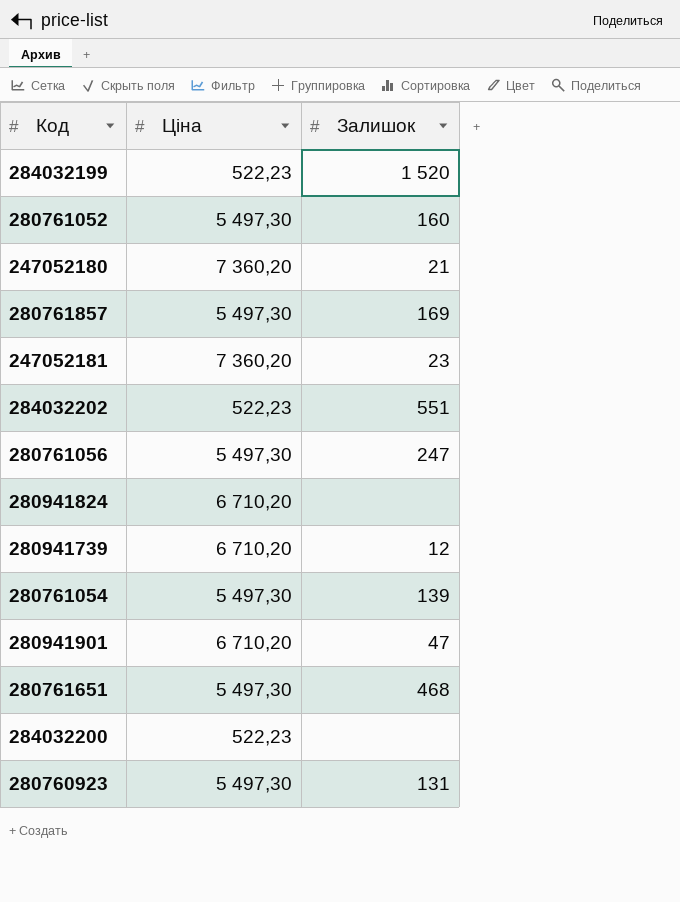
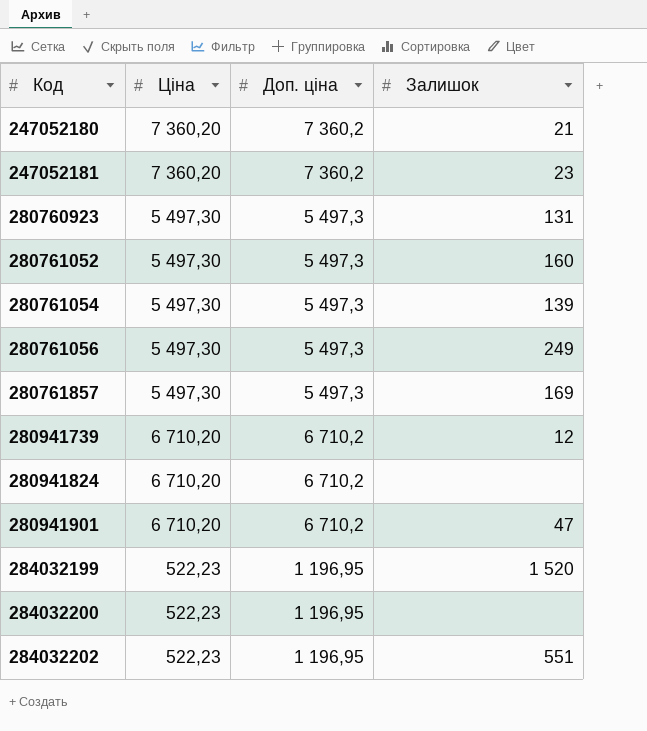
row order: none -> Код ascending
column Доп. ціна | position: none -> 3
row 280761651: 5 497,30 | 468 -> none
280761056 | Залишок: 247 -> 249

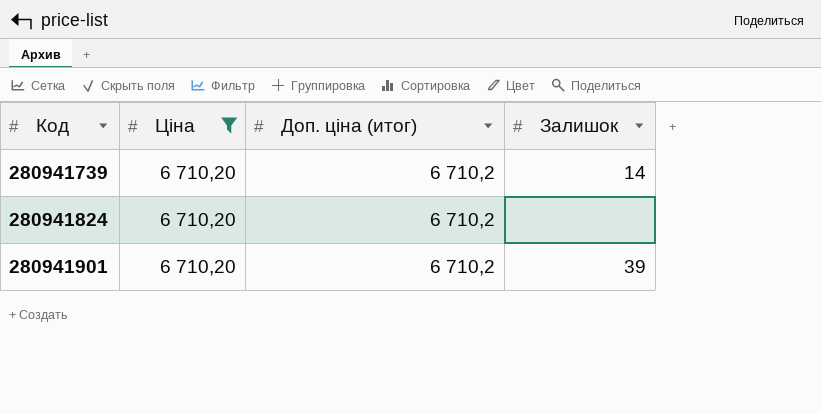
filter: none -> Ціна = 6 710,20
column name: Доп. ціна -> Доп. ціна (итог)
280941739 | Залишок: 12 -> 14
280941901 | Залишок: 47 -> 39

